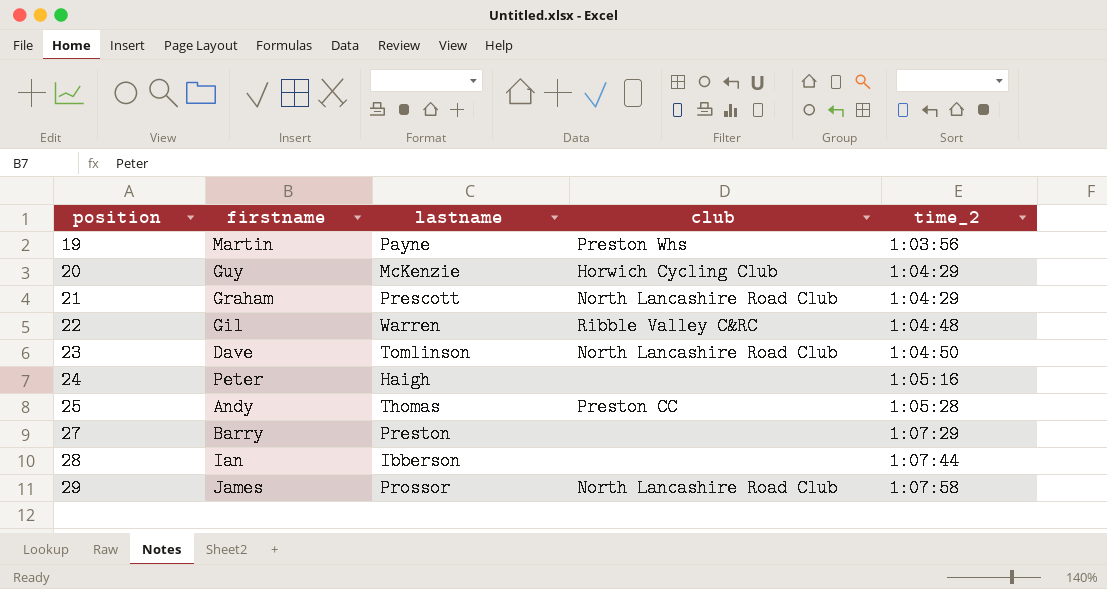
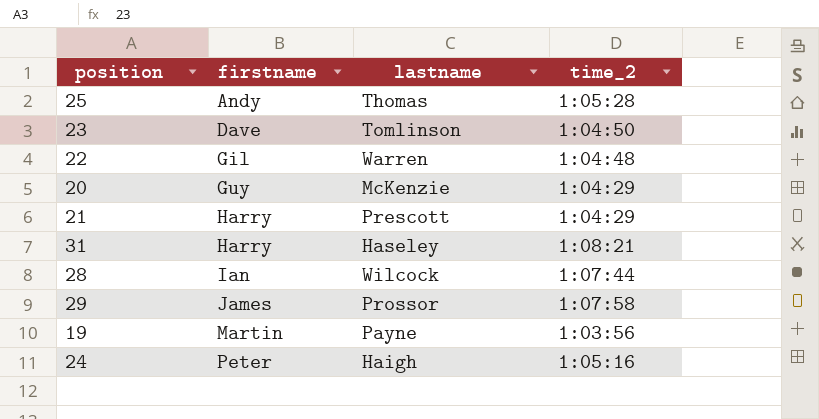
row order: position ascending -> firstname ascending
column club | position: 4 -> none
row 27: Barry | Preston | none | 1:07:29 -> none
21 | firstname: Graham -> Harry
row 31: none -> Harry | Haseley | 1:08:21
28 | lastname: Ibberson -> Wilcock

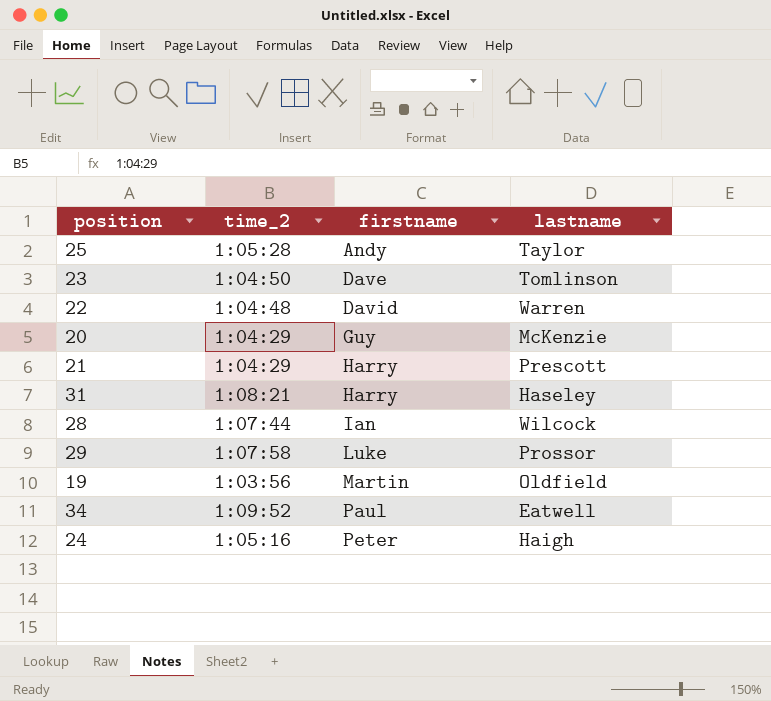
column time_2 | position: 4 -> 2
25 | lastname: Thomas -> Taylor
22 | firstname: Gil -> David
29 | firstname: James -> Luke
19 | lastname: Payne -> Oldfield
row 34: none -> 1:09:52 | Paul | Eatwell

